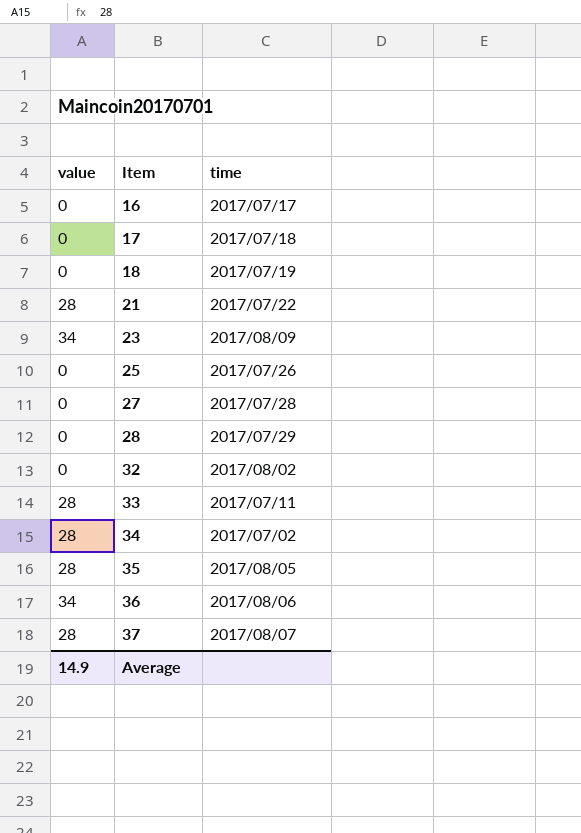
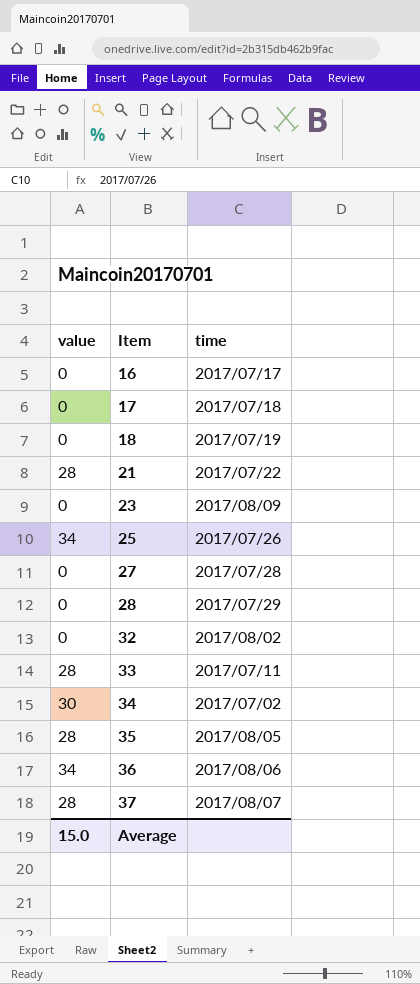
23 | value: 34 -> 0
25 | value: 0 -> 34
34 | value: 28 -> 30
Average | value: 14.9 -> 15.0

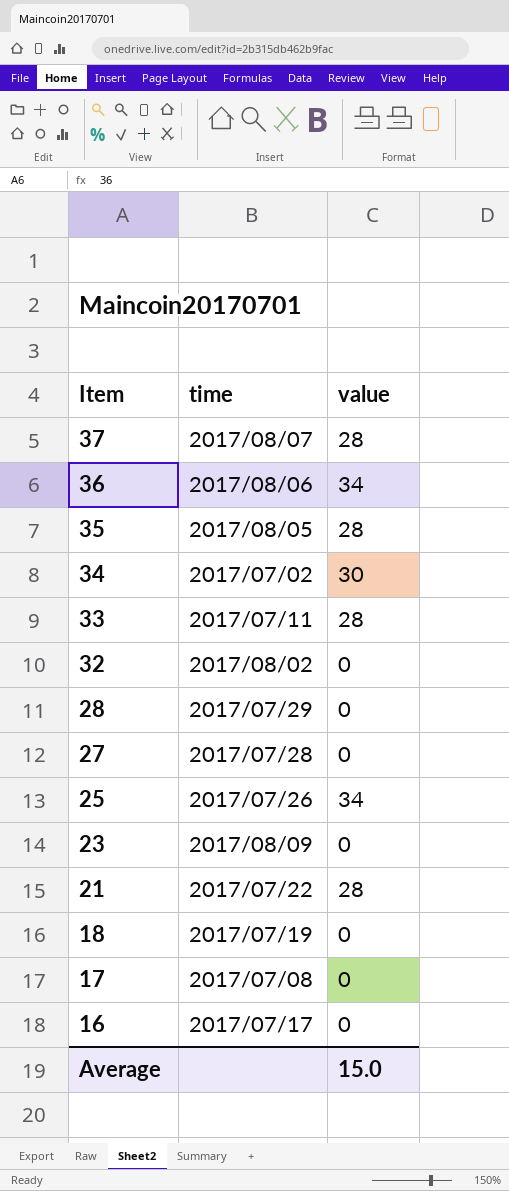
row order: Item ascending -> Item descending
column value | position: 1 -> 3
17 | time: 2017/07/18 -> 2017/07/08

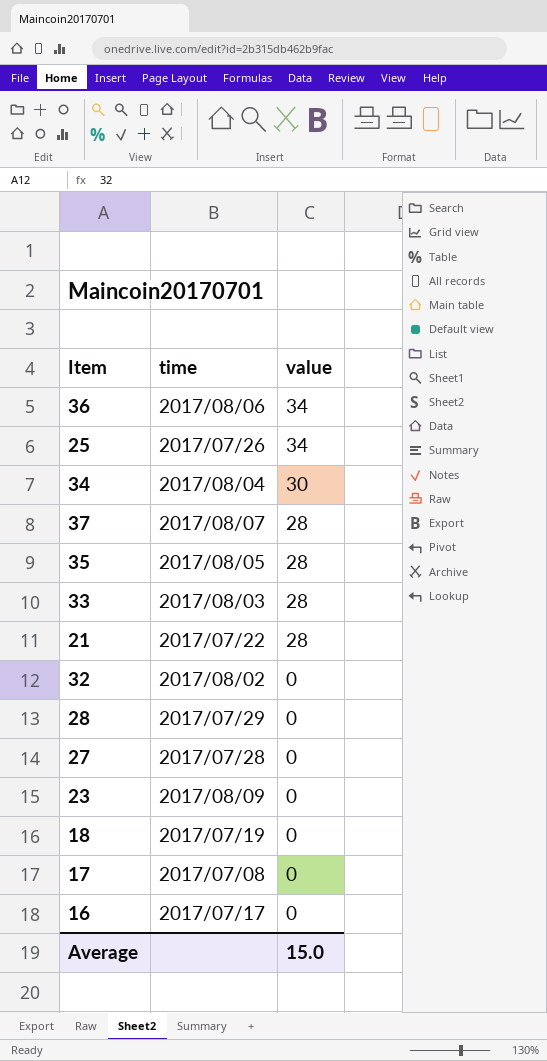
row order: Item descending -> value descending
34 | time: 2017/07/02 -> 2017/08/04
33 | time: 2017/07/11 -> 2017/08/03

